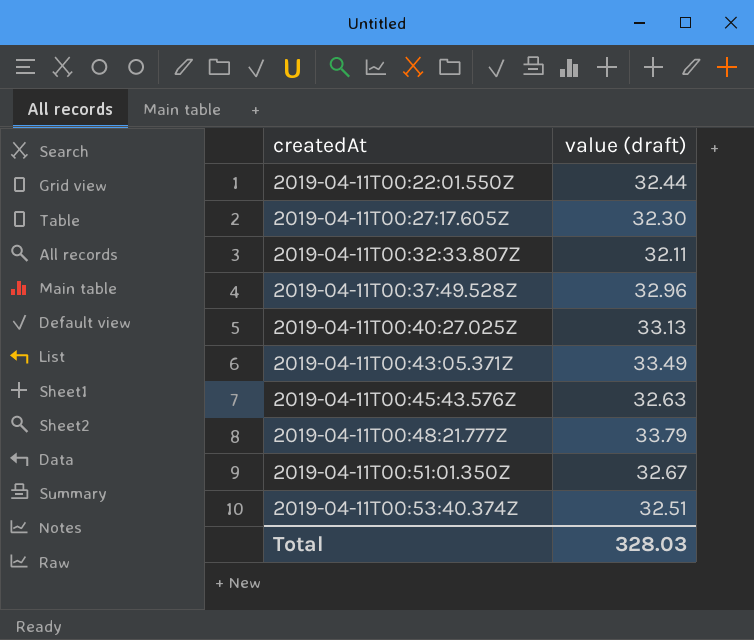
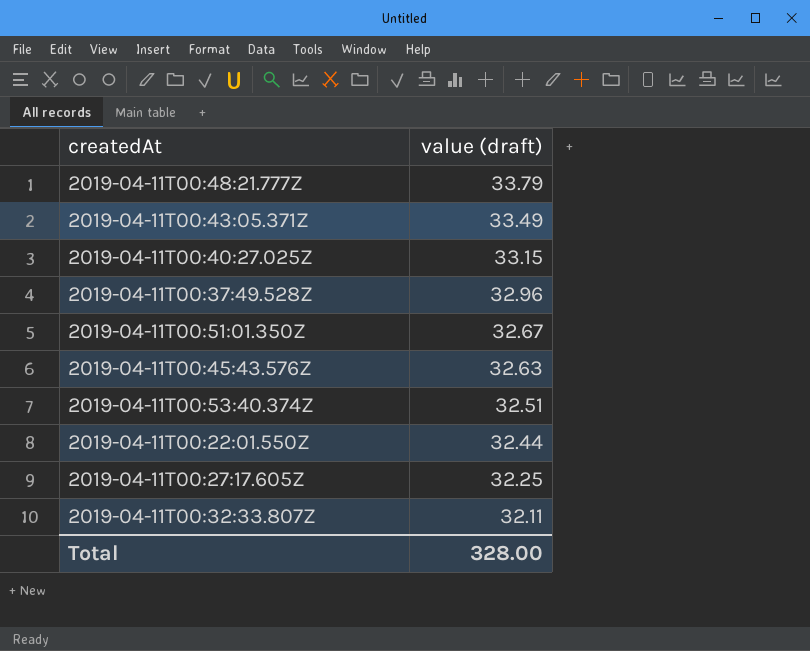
row order: createdAt ascending -> value (draft) descending
2019-04-11T00:40:27.025Z | value (draft): 33.13 -> 33.15
2019-04-11T00:27:17.605Z | value (draft): 32.30 -> 32.25
Total | value (draft): 328.03 -> 328.00

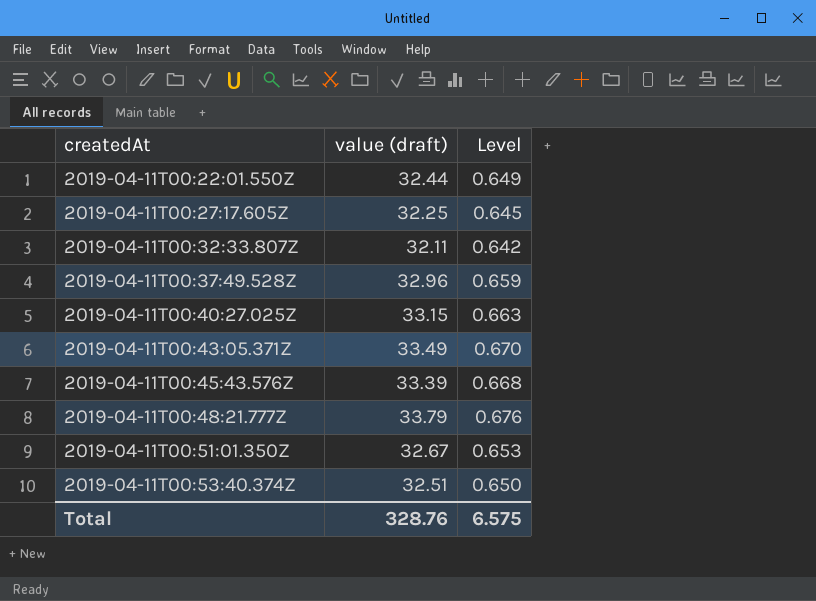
row order: value (draft) descending -> createdAt ascending
column Level | formula: none -> [value (draft)] * 0.02
2019-04-11T00:45:43.576Z | value (draft): 32.63 -> 33.39
Total | value (draft): 328.00 -> 328.76

